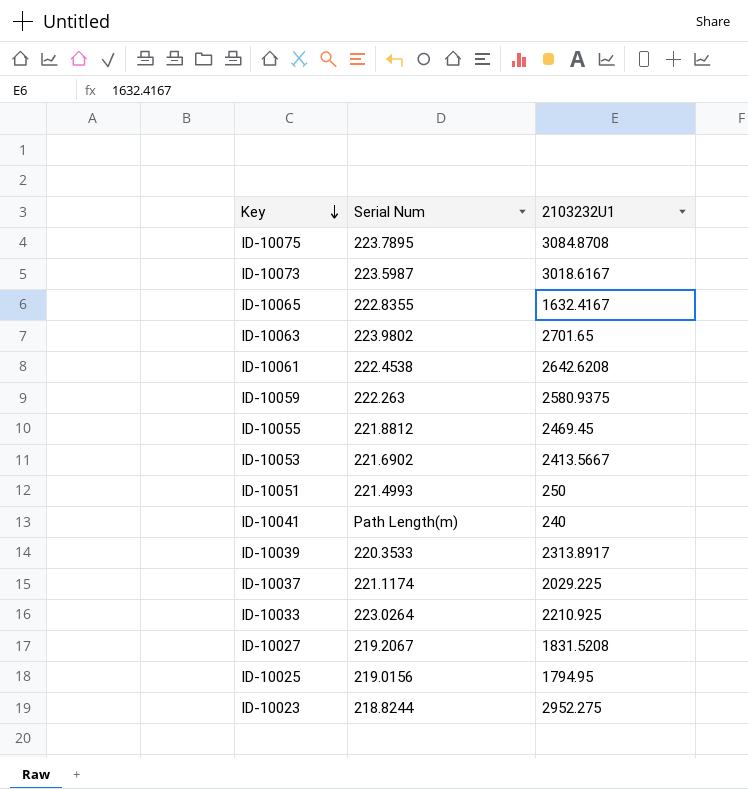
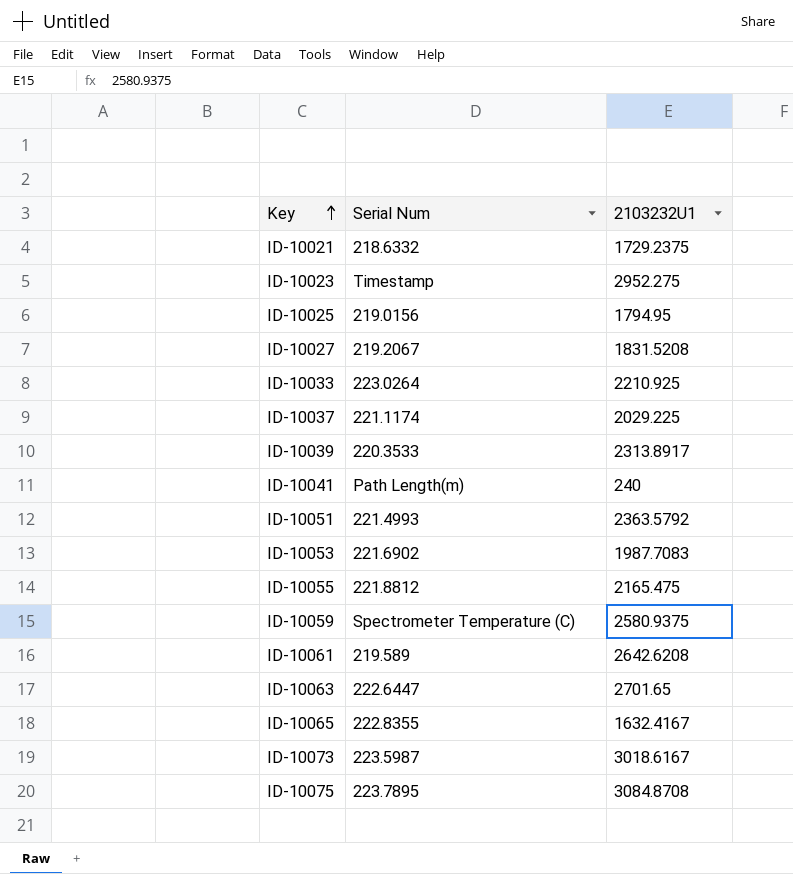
row order: Key descending -> Key ascending
row ID-10021: none -> 218.6332 | 1729.2375
ID-10023 | Serial Num: 218.8244 -> Timestamp
ID-10051 | 2103232U1: 250 -> 2363.5792
ID-10053 | 2103232U1: 2413.5667 -> 1987.7083
ID-10055 | 2103232U1: 2469.45 -> 2165.475
ID-10059 | Serial Num: 222.263 -> Spectrometer Temperature (C)
ID-10061 | Serial Num: 222.4538 -> 219.589
ID-10063 | Serial Num: 223.9802 -> 222.6447

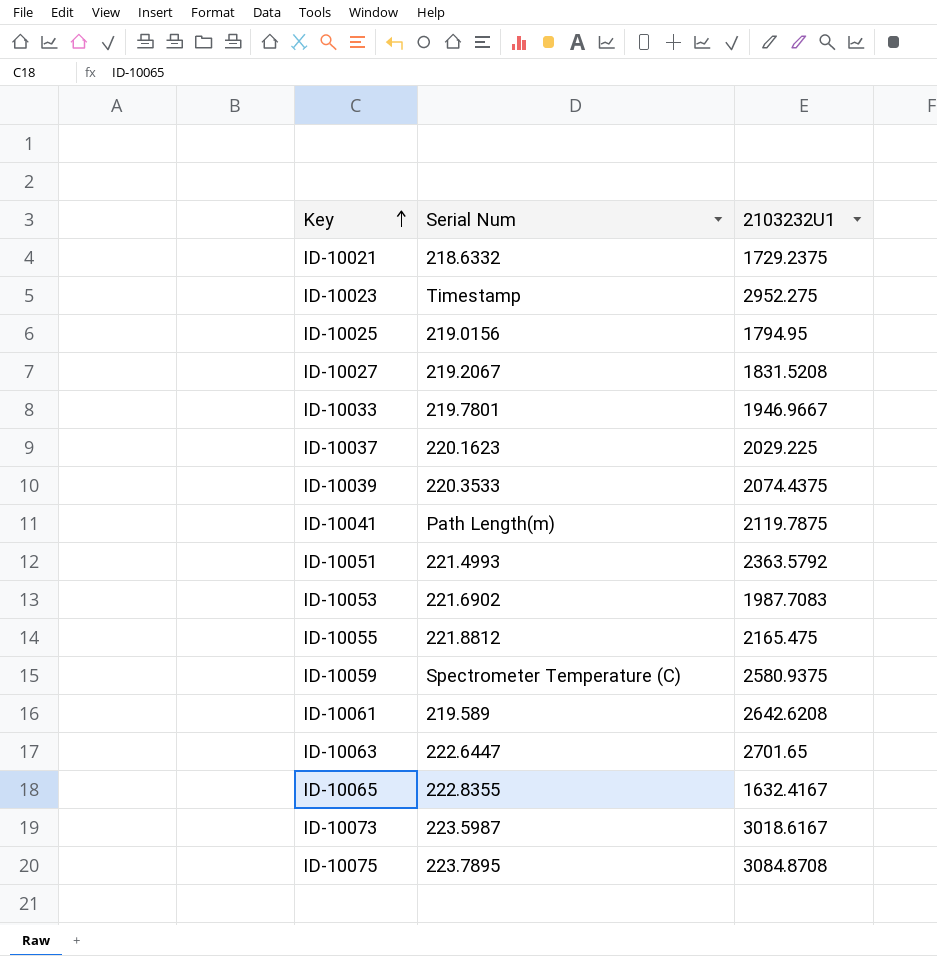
ID-10033 | Serial Num: 223.0264 -> 219.7801
ID-10033 | 2103232U1: 2210.925 -> 1946.9667
ID-10037 | Serial Num: 221.1174 -> 220.1623
ID-10039 | 2103232U1: 2313.8917 -> 2074.4375
ID-10041 | 2103232U1: 240 -> 2119.7875

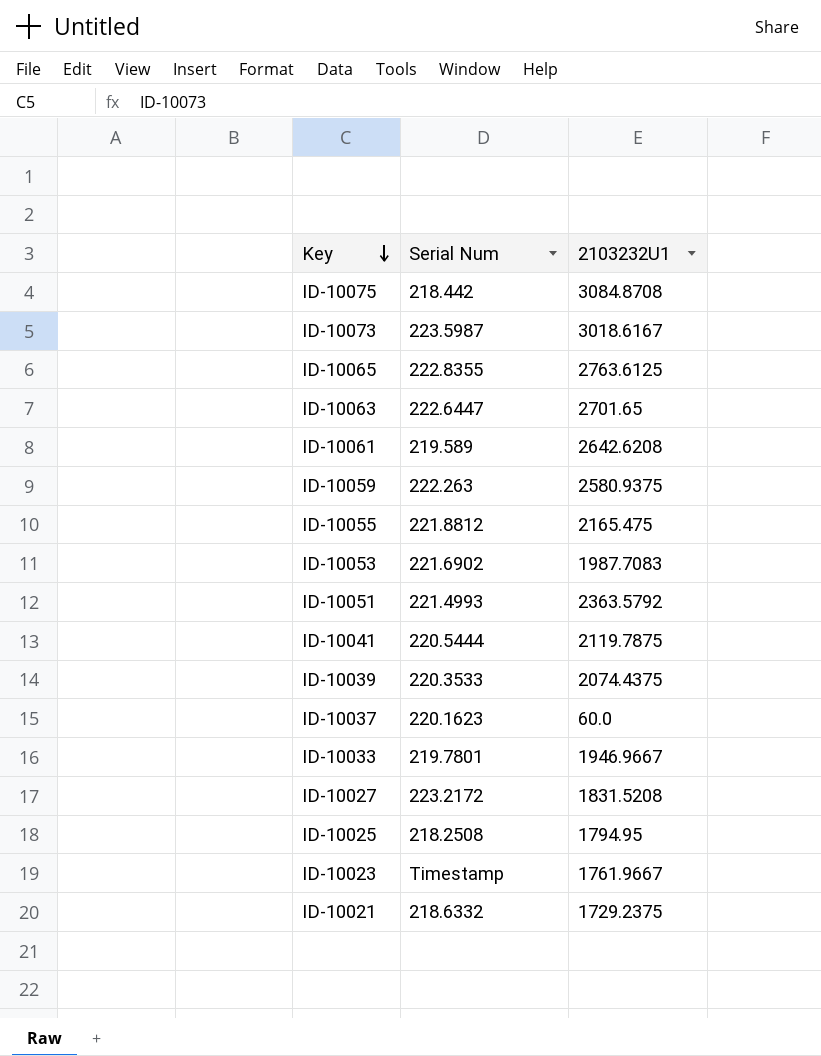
row order: Key ascending -> Key descending
ID-10075 | Serial Num: 223.7895 -> 218.442
ID-10065 | 2103232U1: 1632.4167 -> 2763.6125
ID-10059 | Serial Num: Spectrometer Temperature (C) -> 222.263
ID-10041 | Serial Num: Path Length(m) -> 220.5444
ID-10037 | 2103232U1: 2029.225 -> 60.0
ID-10027 | Serial Num: 219.2067 -> 223.2172
ID-10025 | Serial Num: 219.0156 -> 218.2508
ID-10023 | 2103232U1: 2952.275 -> 1761.9667

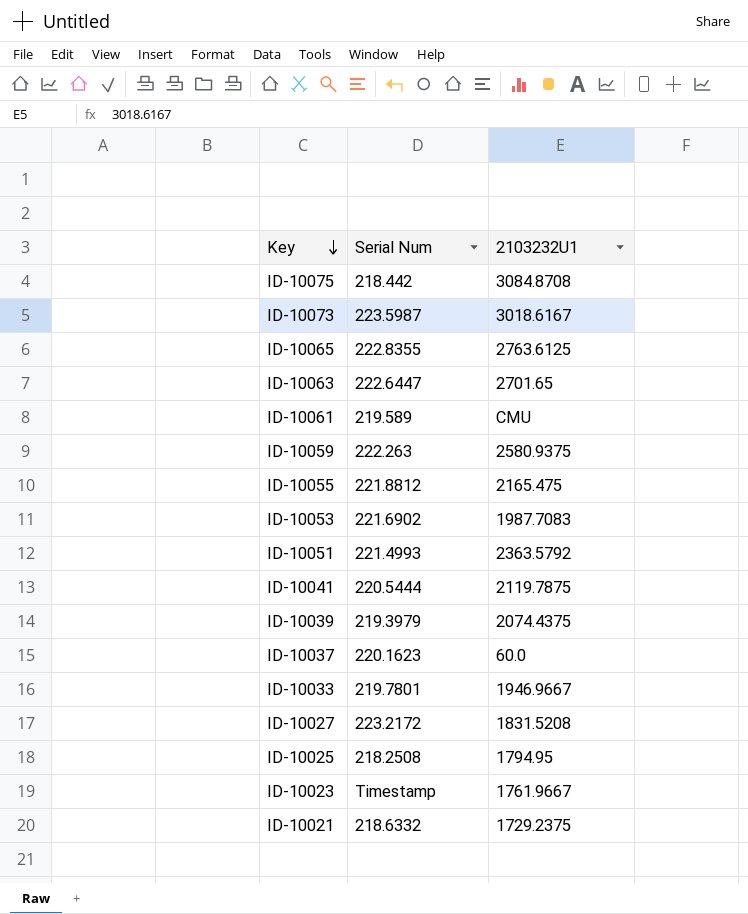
ID-10061 | 2103232U1: 2642.6208 -> CMU
ID-10039 | Serial Num: 220.3533 -> 219.3979

